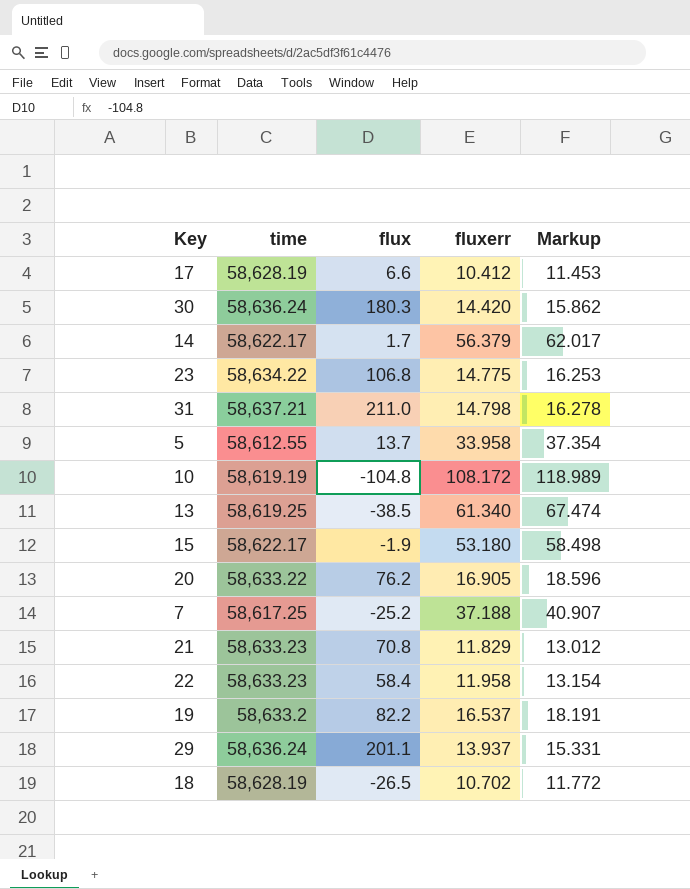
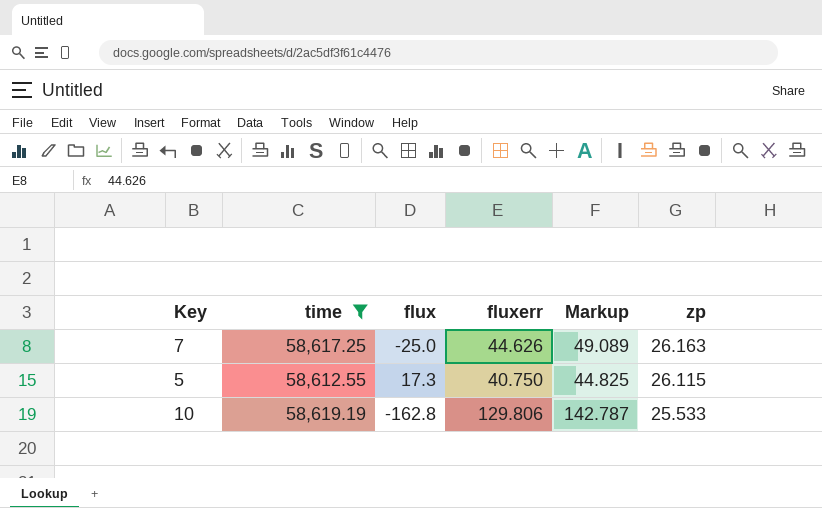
filter: none -> time <= 58,619.19
row order: none -> zp descending
column zp | position: none -> 6
7 | flux: -25.2 -> -25.0
7 | fluxerr: 37.188 -> 44.626
7 | Markup: 40.907 -> 49.089
5 | flux: 13.7 -> 17.3
5 | fluxerr: 33.958 -> 40.750
5 | Markup: 37.354 -> 44.825
10 | flux: -104.8 -> -162.8
10 | fluxerr: 108.172 -> 129.806
10 | Markup: 118.989 -> 142.787

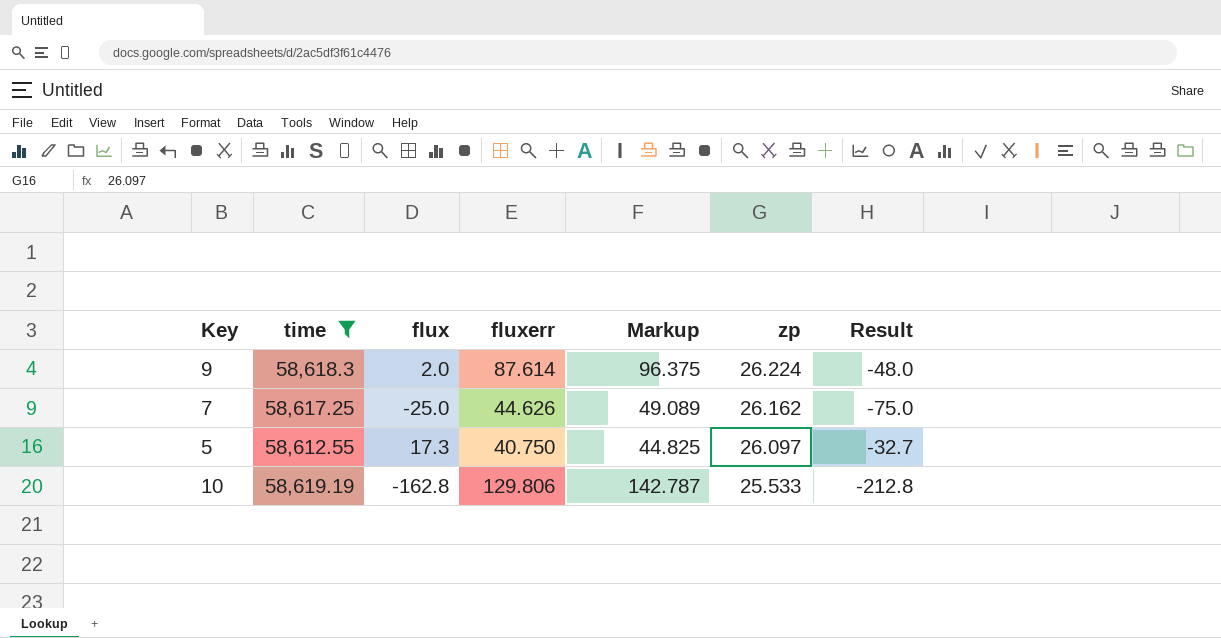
column Result | formula: none -> [flux] - 50
row 9: none -> 58,618.3 | 2.0 | 87.614 | 96.375 | 26.224 | -48.0
7 | zp: 26.163 -> 26.162
5 | zp: 26.115 -> 26.097

